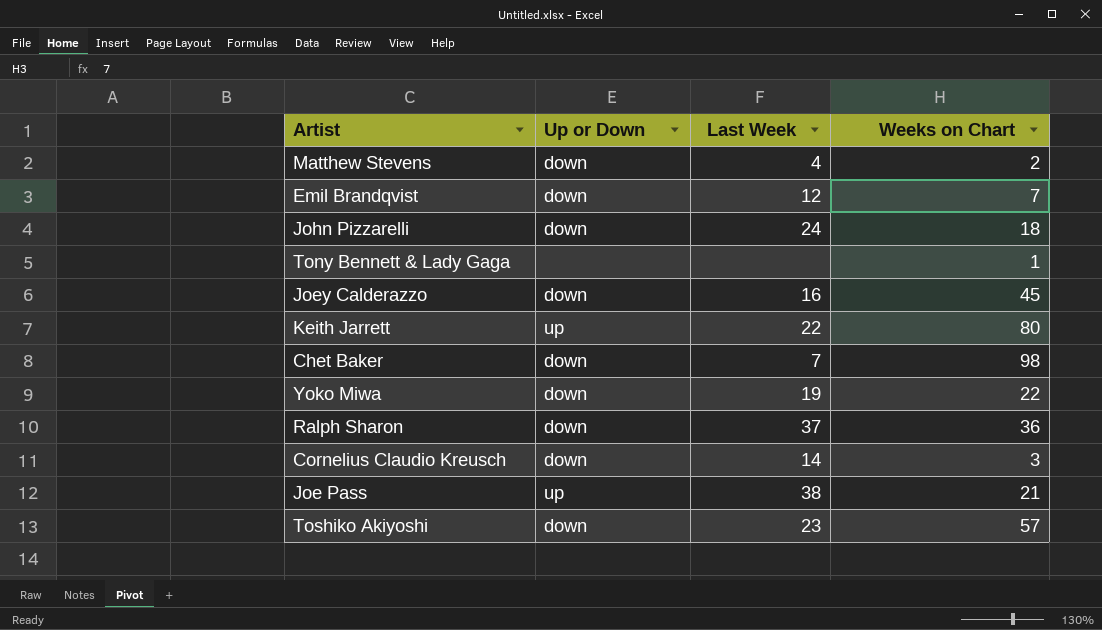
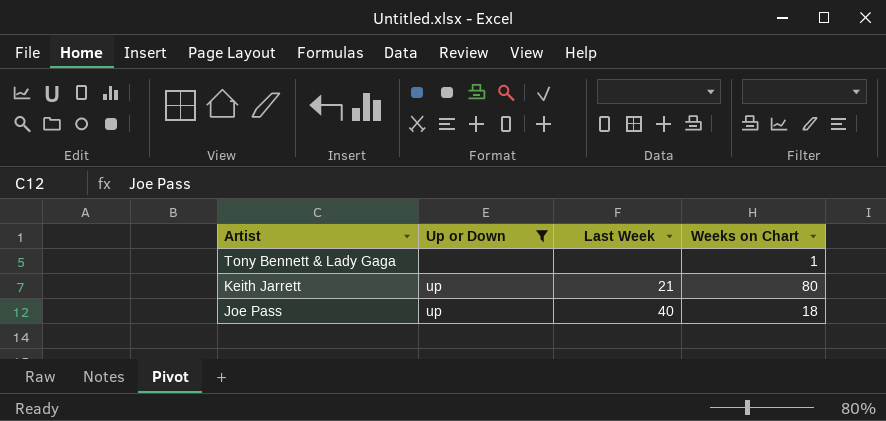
filter: none -> Up or Down != down
Keith Jarrett | Last Week: 22 -> 21
Joe Pass | Last Week: 38 -> 40
Joe Pass | Weeks on Chart: 21 -> 18

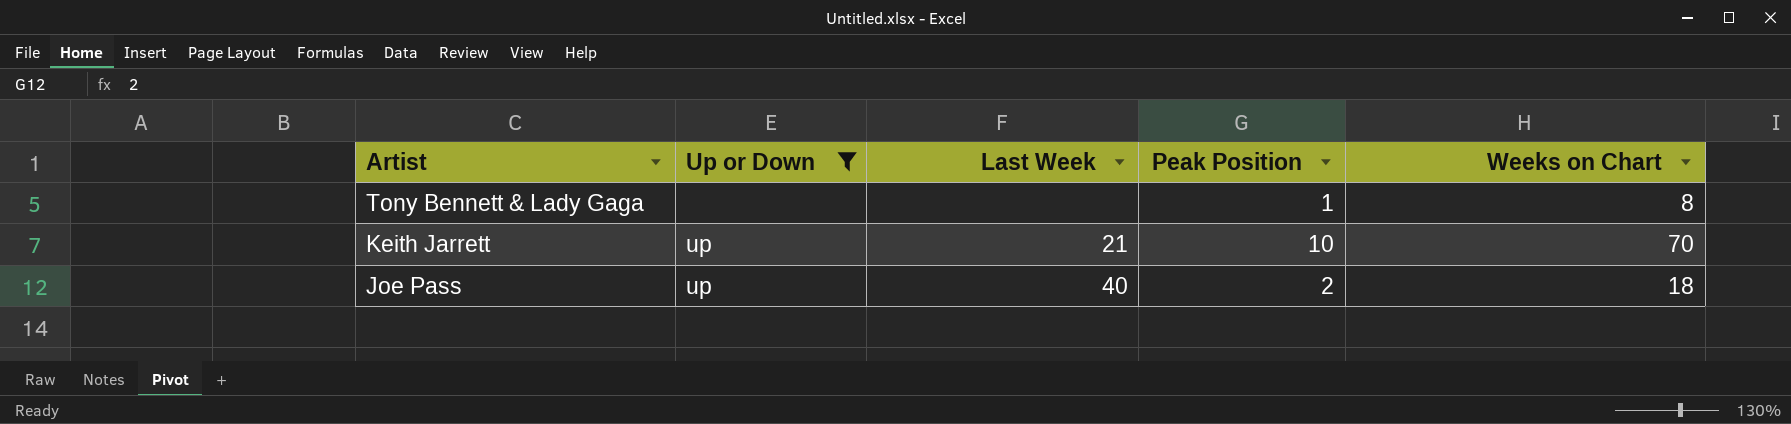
column Peak Position | position: none -> 4
Tony Bennett & Lady Gaga | Weeks on Chart: 1 -> 8
Keith Jarrett | Weeks on Chart: 80 -> 70

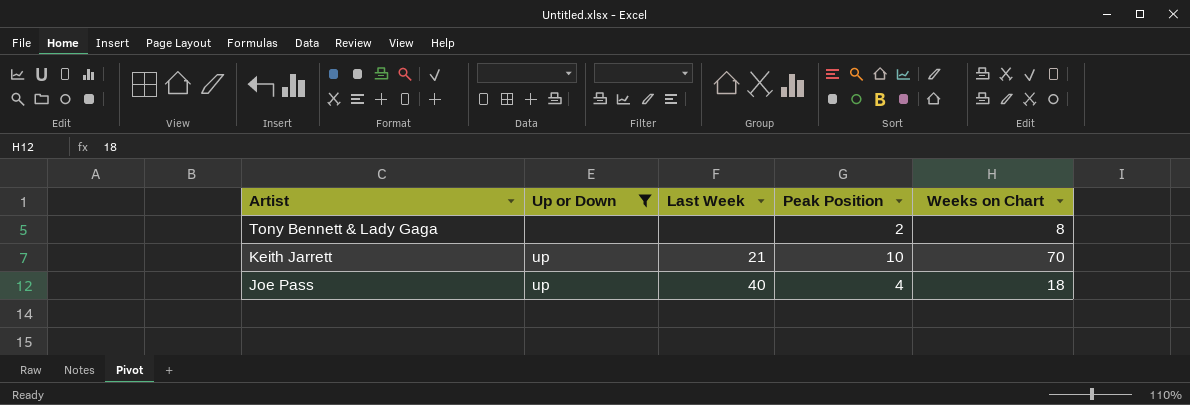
Tony Bennett & Lady Gaga | Peak Position: 1 -> 2
Joe Pass | Peak Position: 2 -> 4

